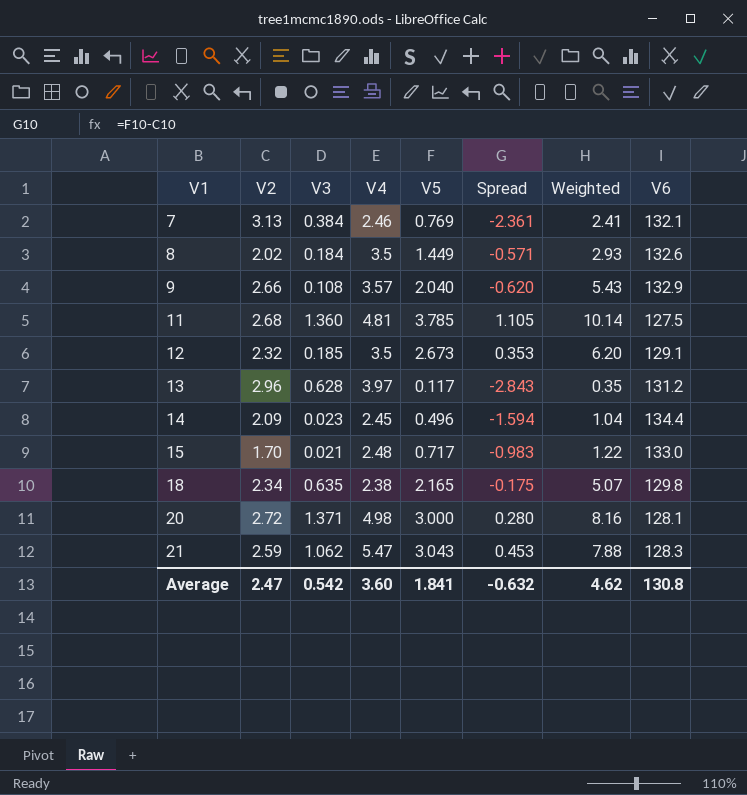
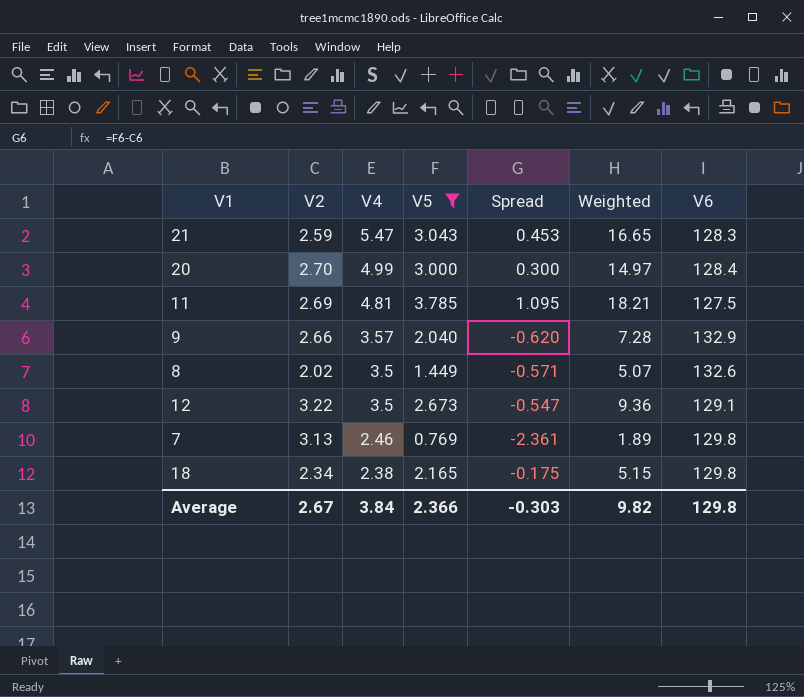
filter: none -> V5 >= 0.769
row order: V1 ascending -> V4 descending
column V3 | position: 3 -> none
column Weighted | formula: [V2] * [V5] -> [V4] * [V5]
20 | V2: 2.72 -> 2.70
20 | V4: 4.98 -> 4.99
20 | Spread: 0.280 -> 0.300
20 | V6: 128.1 -> 128.4
11 | V2: 2.68 -> 2.69
11 | Spread: 1.105 -> 1.095
12 | V2: 2.32 -> 3.22
12 | Spread: 0.353 -> -0.547
7 | V6: 132.1 -> 129.8
Average | V2: 2.47 -> 2.67
Average | V4: 3.60 -> 3.84
Average | V5: 1.841 -> 2.366
Average | Spread: -0.632 -> -0.303
Average | Weighted: 4.62 -> 9.82
Average | V6: 130.8 -> 129.8

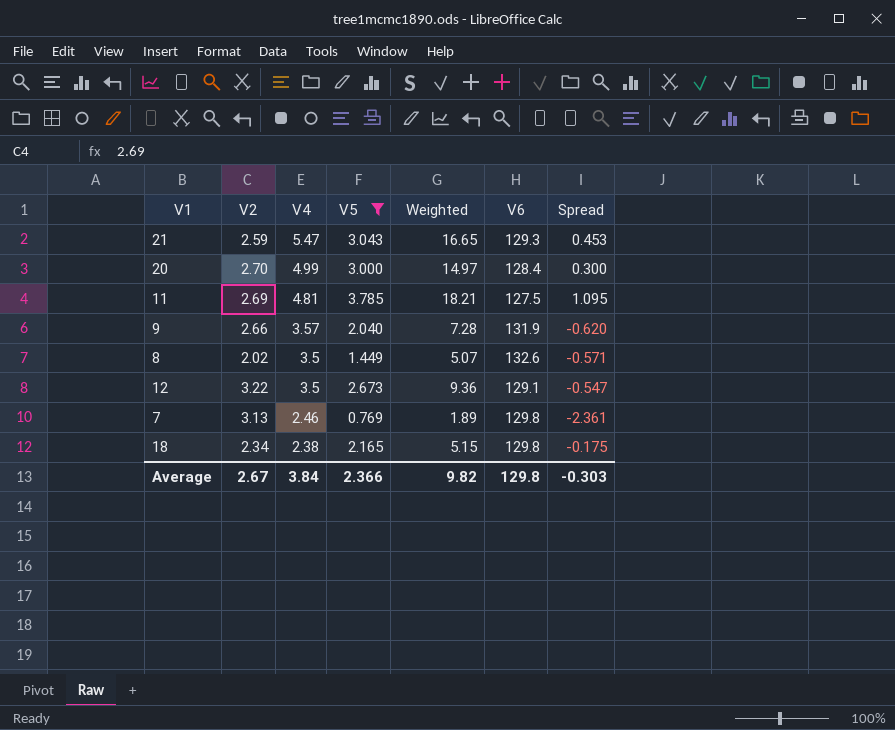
column Spread | position: 5 -> 7
21 | V6: 128.3 -> 129.3
9 | V6: 132.9 -> 131.9

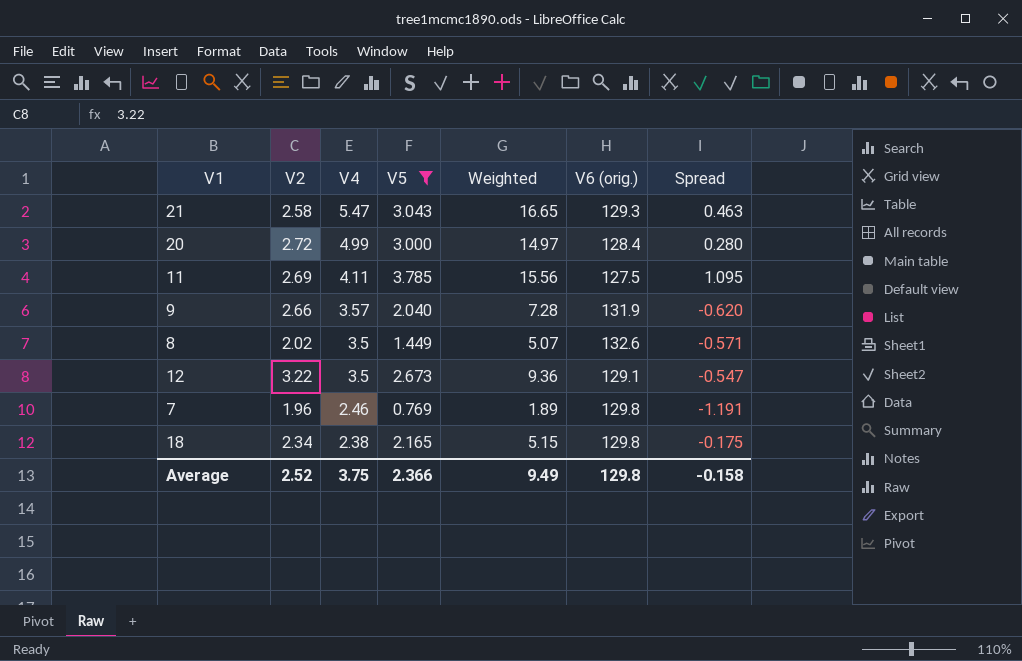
column name: V6 -> V6 (orig.)
21 | V2: 2.59 -> 2.58
21 | Spread: 0.453 -> 0.463
20 | V2: 2.70 -> 2.72
20 | Spread: 0.300 -> 0.280
11 | V4: 4.81 -> 4.11
11 | Weighted: 18.21 -> 15.56
7 | V2: 3.13 -> 1.96
7 | Spread: -2.361 -> -1.191
Average | V2: 2.67 -> 2.52
Average | V4: 3.84 -> 3.75
Average | Weighted: 9.82 -> 9.49
Average | Spread: -0.303 -> -0.158

